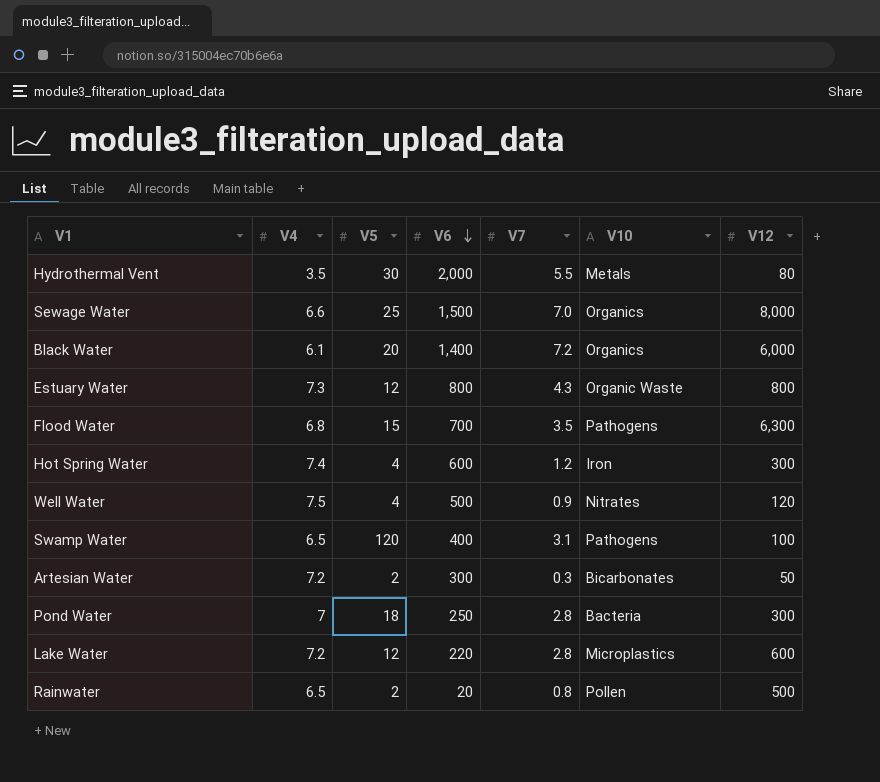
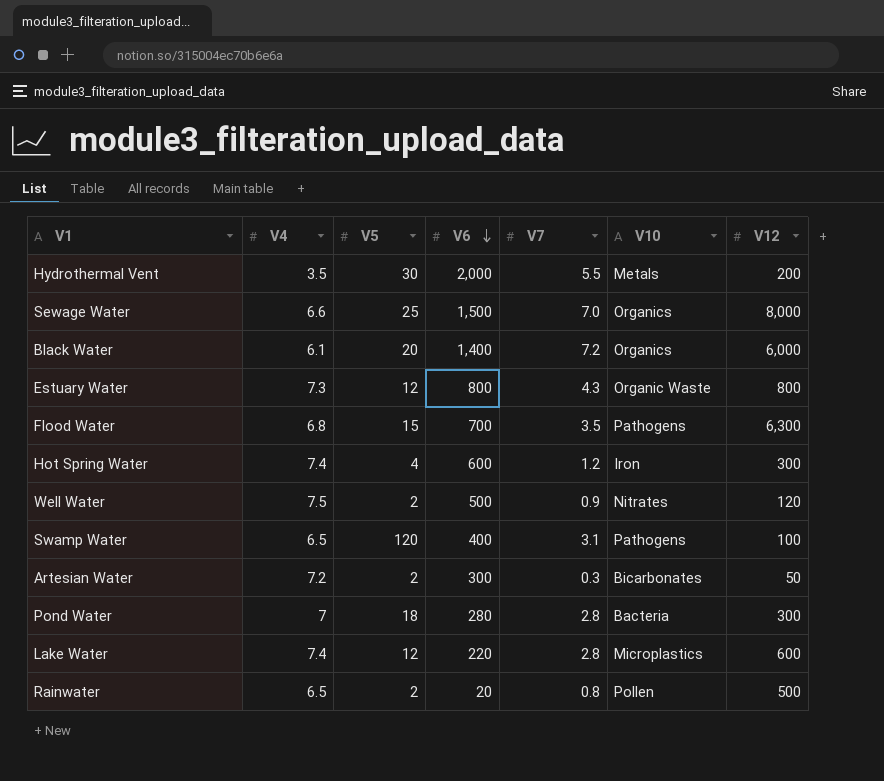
Hydrothermal Vent | V12: 80 -> 200
Well Water | V5: 4 -> 2
Pond Water | V6: 250 -> 280
Lake Water | V4: 7.2 -> 7.4

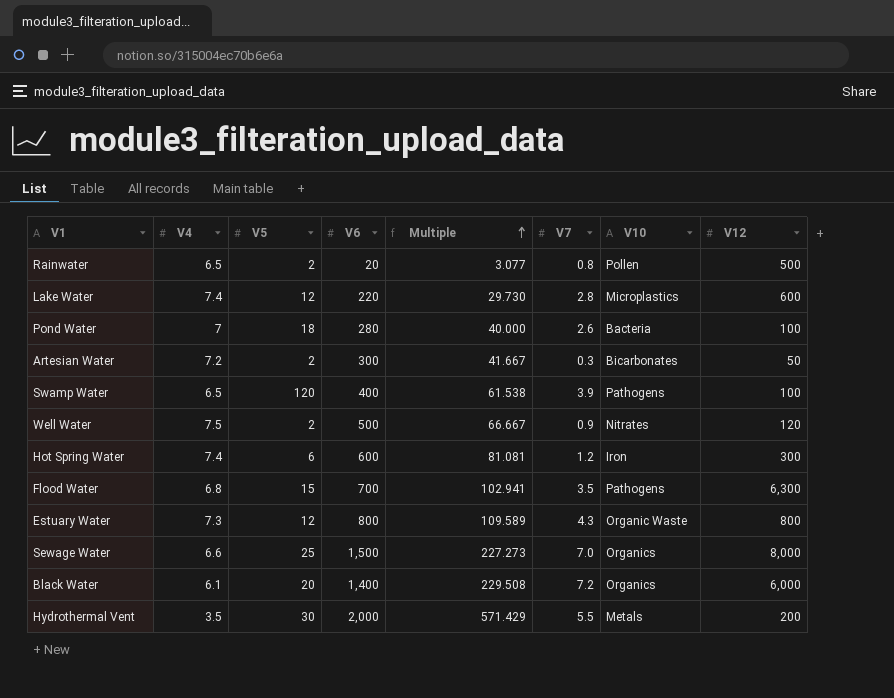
row order: V6 descending -> Multiple ascending
column Multiple | formula: none -> [V6] / [V4]
Pond Water | V7: 2.8 -> 2.6
Pond Water | V12: 300 -> 100
Swamp Water | V7: 3.1 -> 3.9
Hot Spring Water | V5: 4 -> 6

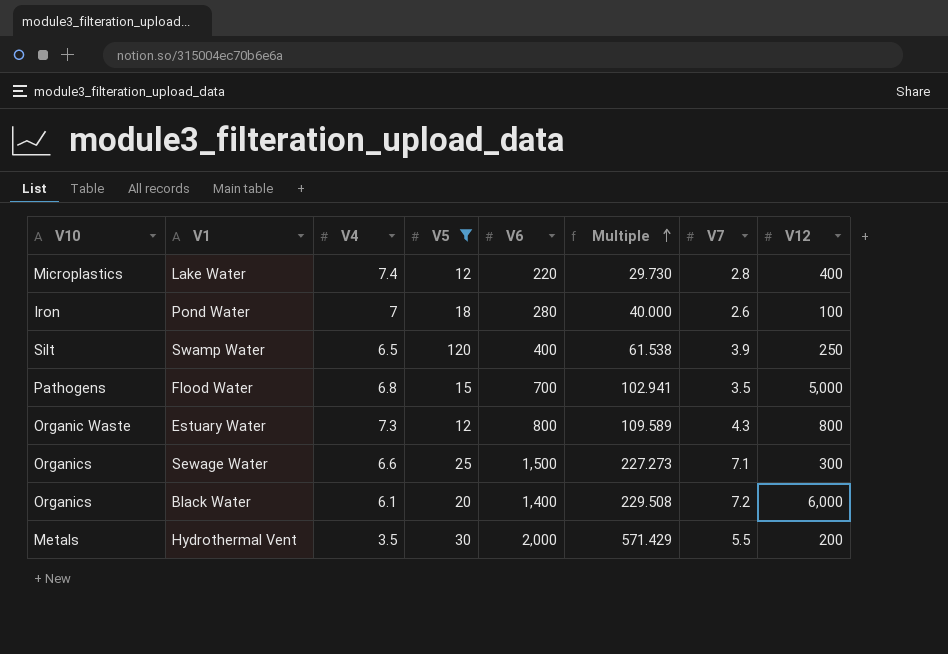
filter: none -> V5 >= 12
column V10 | position: 7 -> 1
Lake Water | V12: 600 -> 400
Pond Water | V10: Bacteria -> Iron
Swamp Water | V10: Pathogens -> Silt
Swamp Water | V12: 100 -> 250
Flood Water | V12: 6,300 -> 5,000
Sewage Water | V7: 7.0 -> 7.1
Sewage Water | V12: 8,000 -> 300

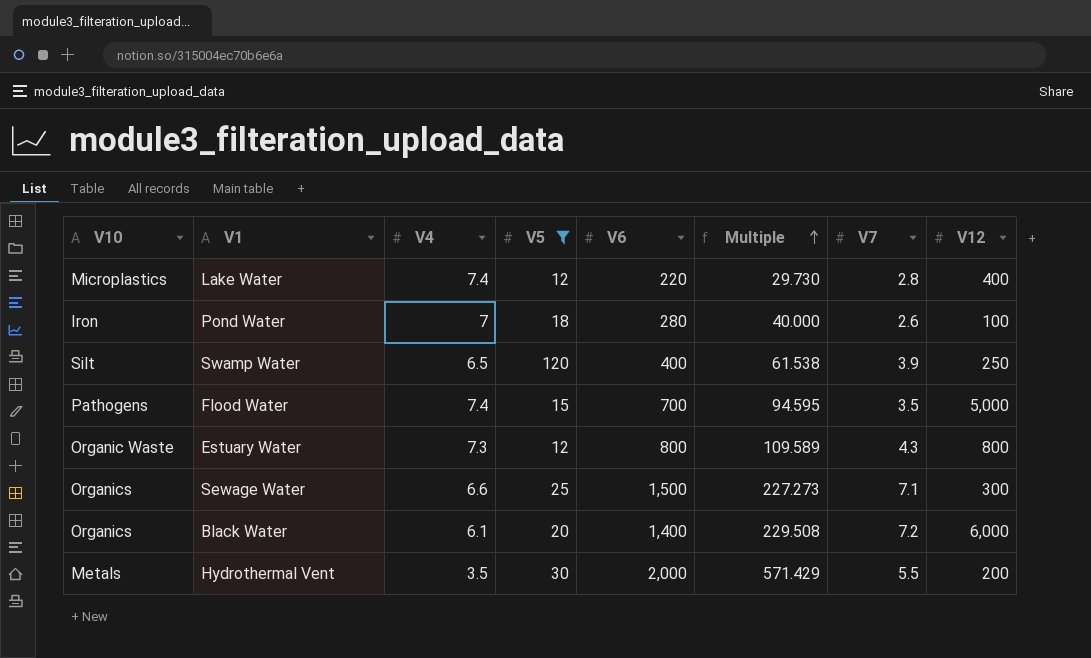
Flood Water | V4: 6.8 -> 7.4
Flood Water | Multiple: 102.941 -> 94.595

